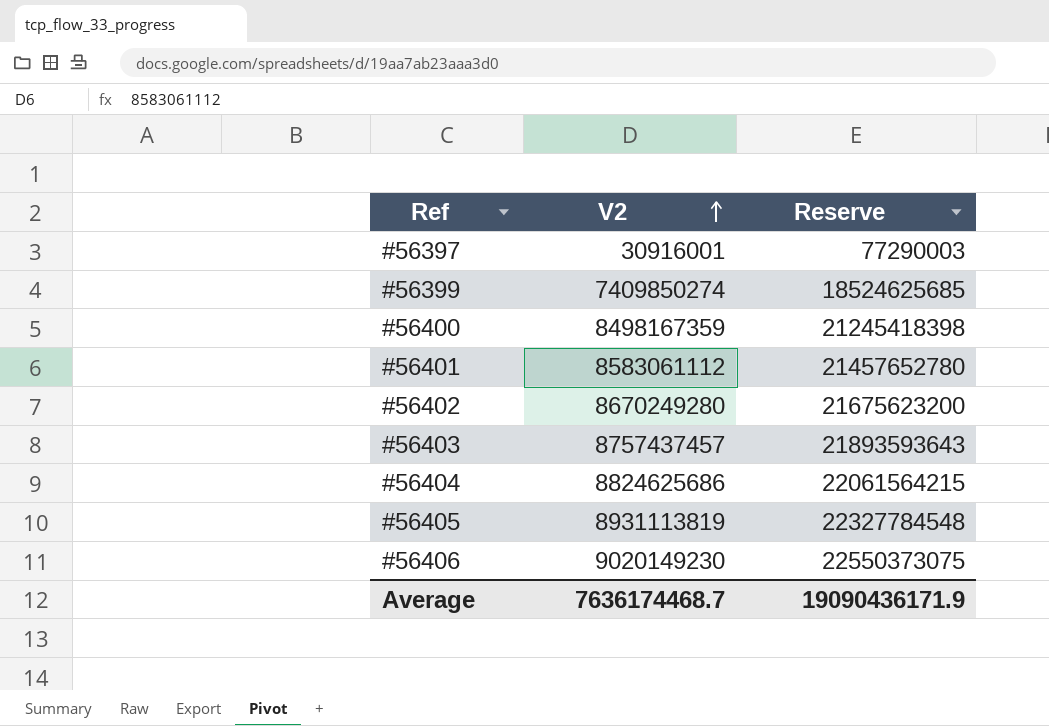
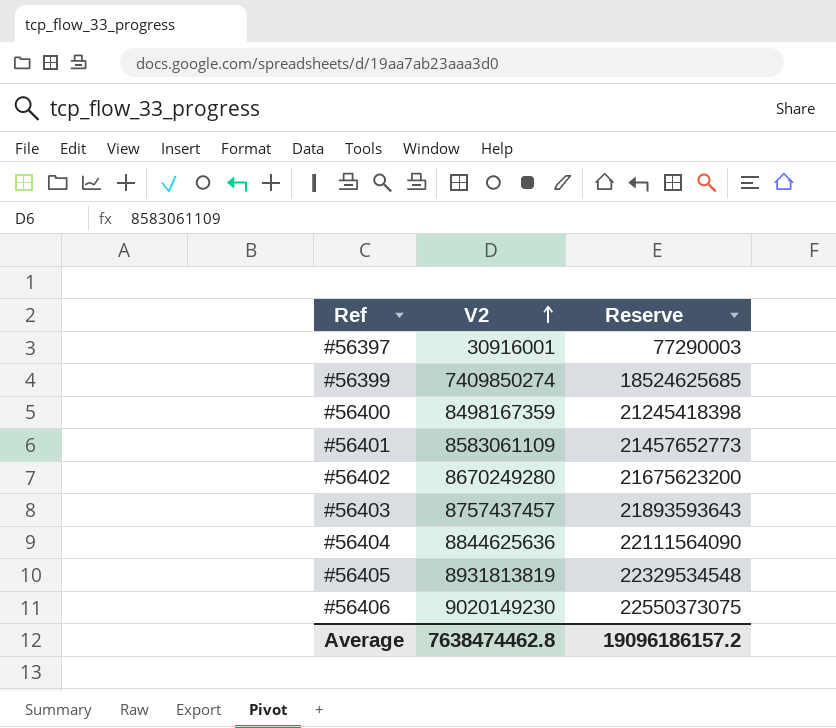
#56401 | V2: 8583061112 -> 8583061109
#56401 | Reserve: 21457652780 -> 21457652773
#56404 | V2: 8824625686 -> 8844625636
#56404 | Reserve: 22061564215 -> 22111564090
#56405 | V2: 8931113819 -> 8931813819
#56405 | Reserve: 22327784548 -> 22329534548
Average | V2: 7636174468.7 -> 7638474462.8
Average | Reserve: 19090436171.9 -> 19096186157.2

